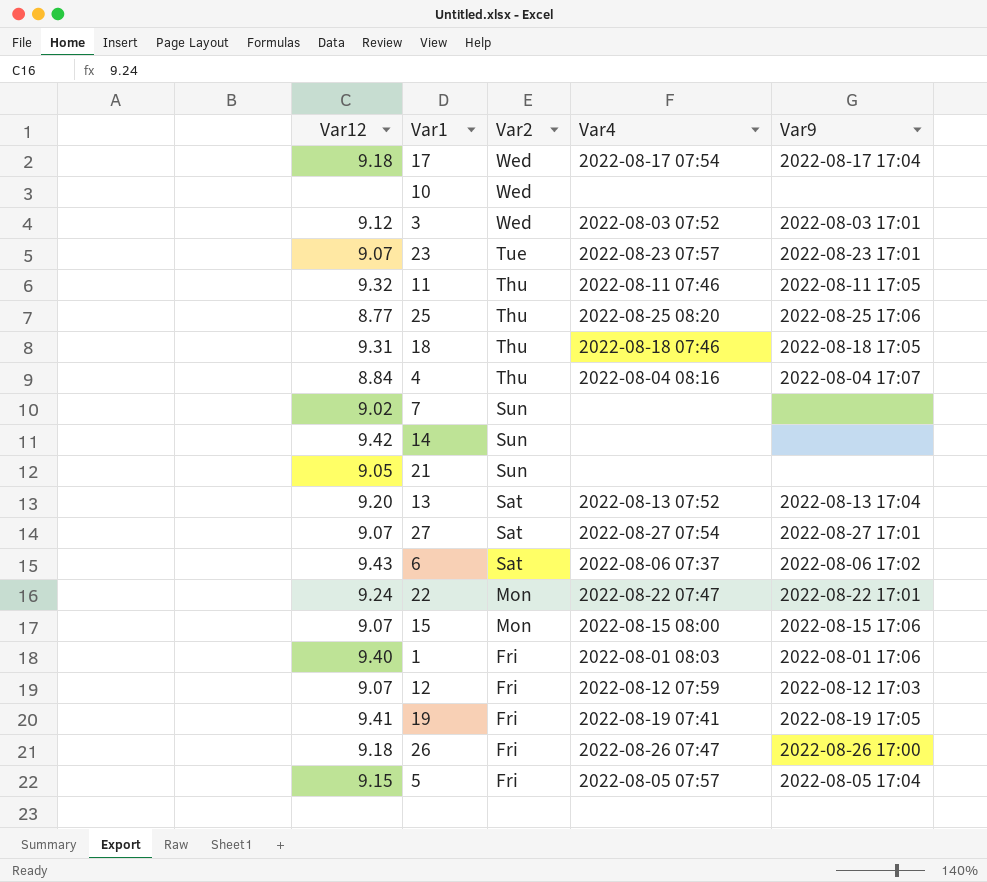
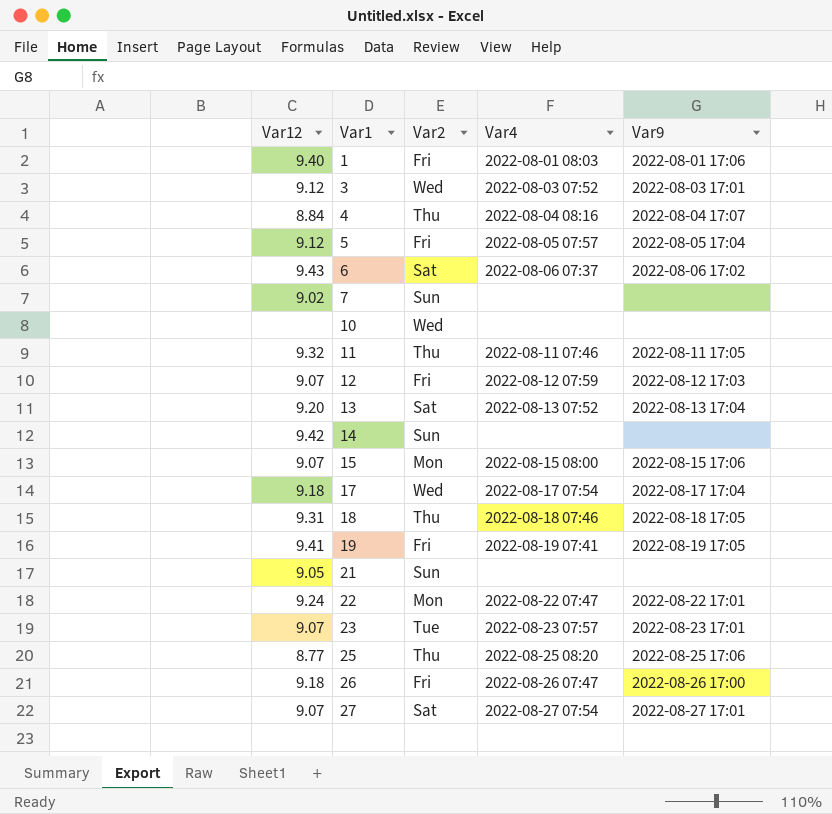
row order: Var2 descending -> Var1 ascending
5 | Var12: 9.15 -> 9.12

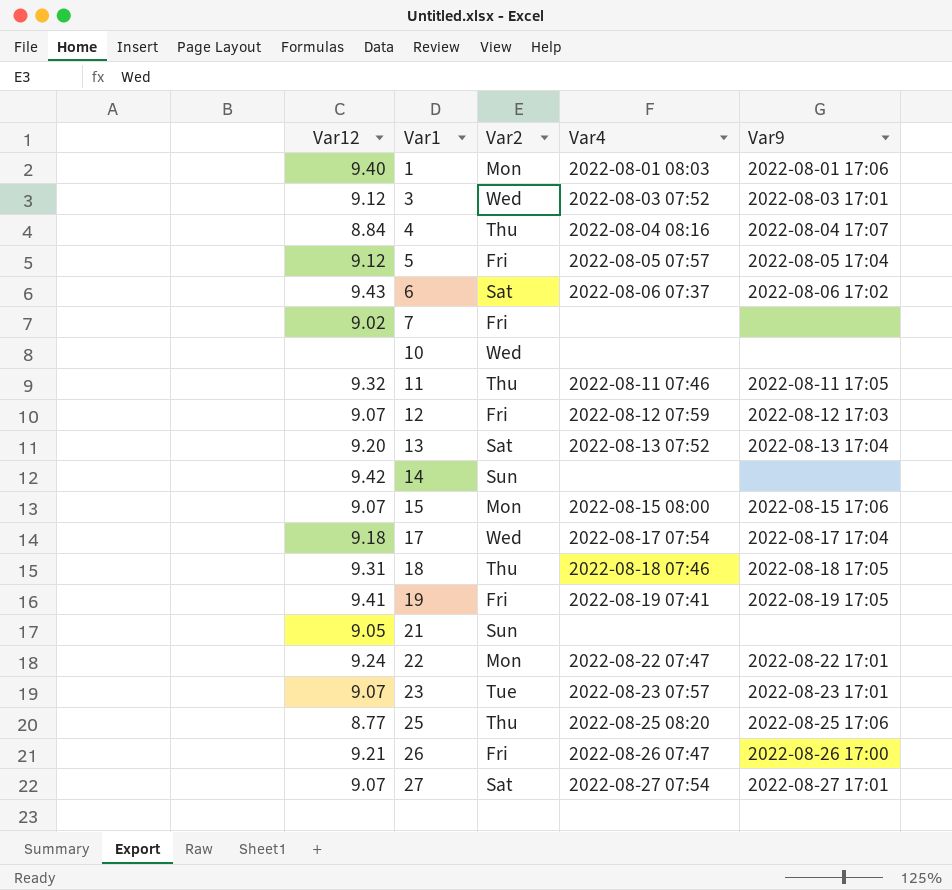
1 | Var2: Fri -> Mon
7 | Var2: Sun -> Fri
26 | Var12: 9.18 -> 9.21

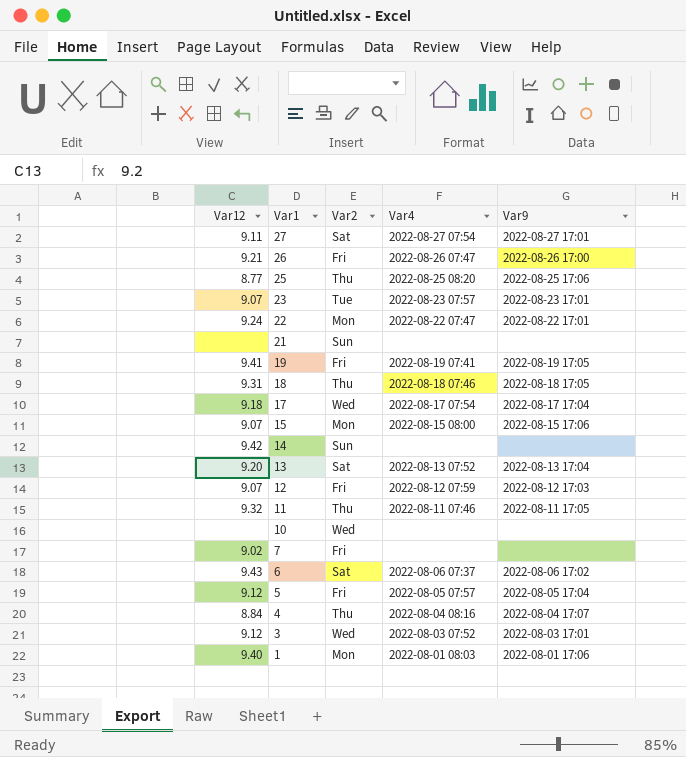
row order: Var1 ascending -> Var1 descending
27 | Var12: 9.07 -> 9.11
21 | Var12: 9.05 -> none

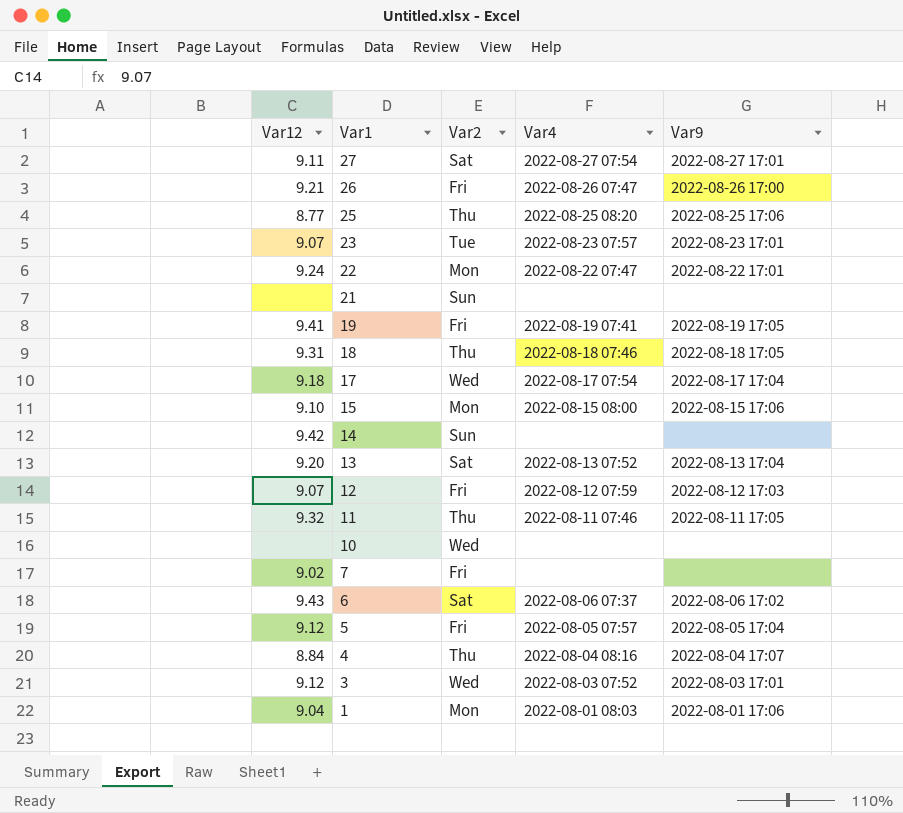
15 | Var12: 9.07 -> 9.10
1 | Var12: 9.40 -> 9.04

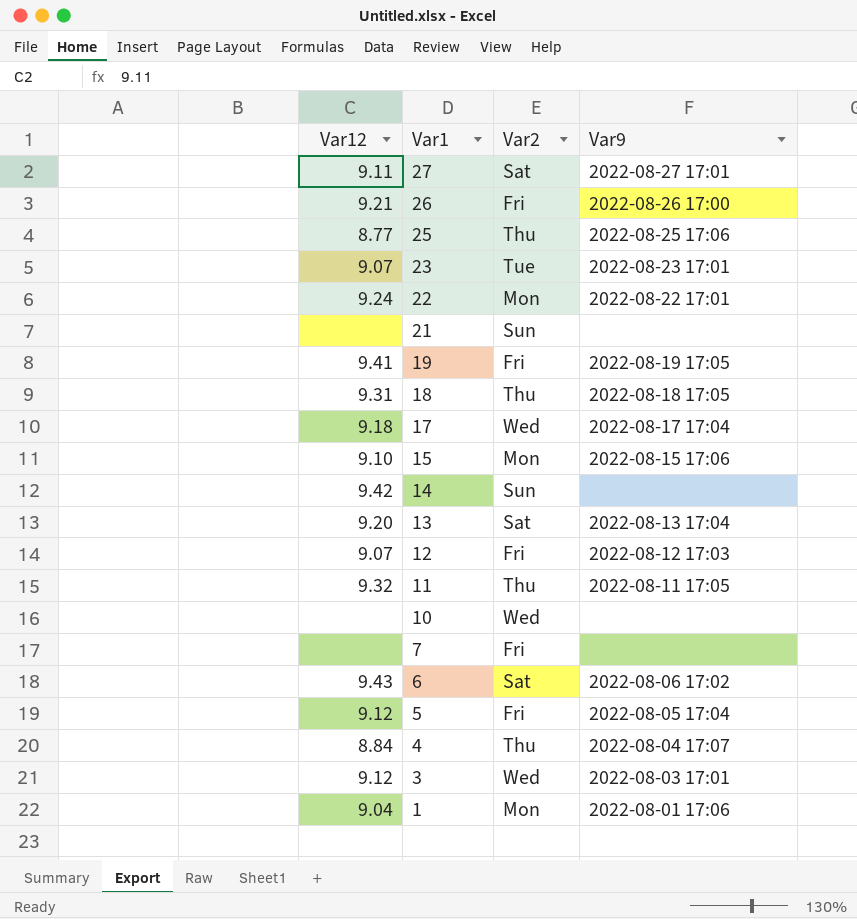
column Var4 | position: 4 -> none
7 | Var12: 9.02 -> none

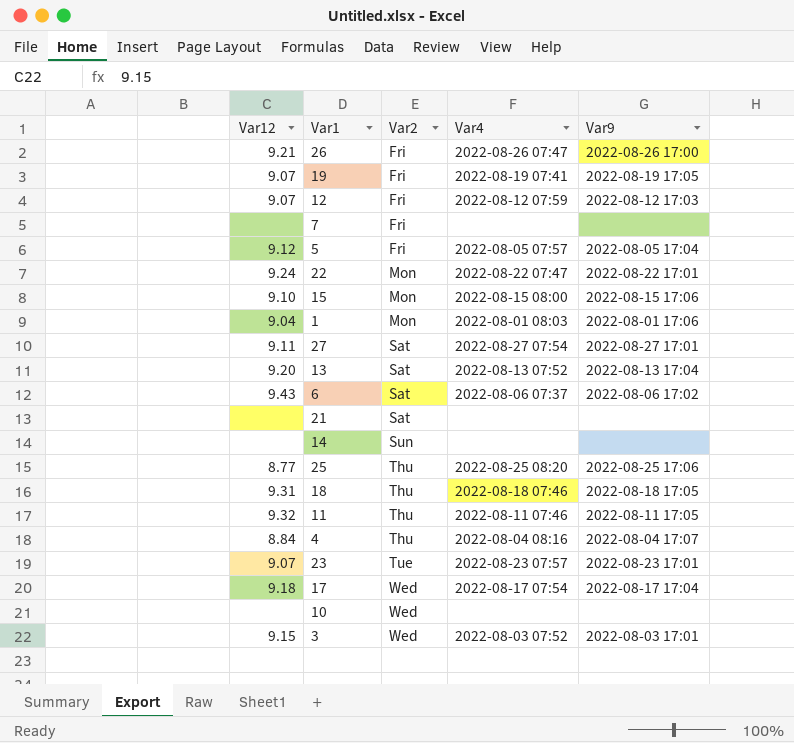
row order: Var1 descending -> Var2 ascending
column Var4 | position: none -> 4
19 | Var12: 9.41 -> 9.07
21 | Var2: Sun -> Sat
14 | Var12: 9.42 -> none
3 | Var12: 9.12 -> 9.15

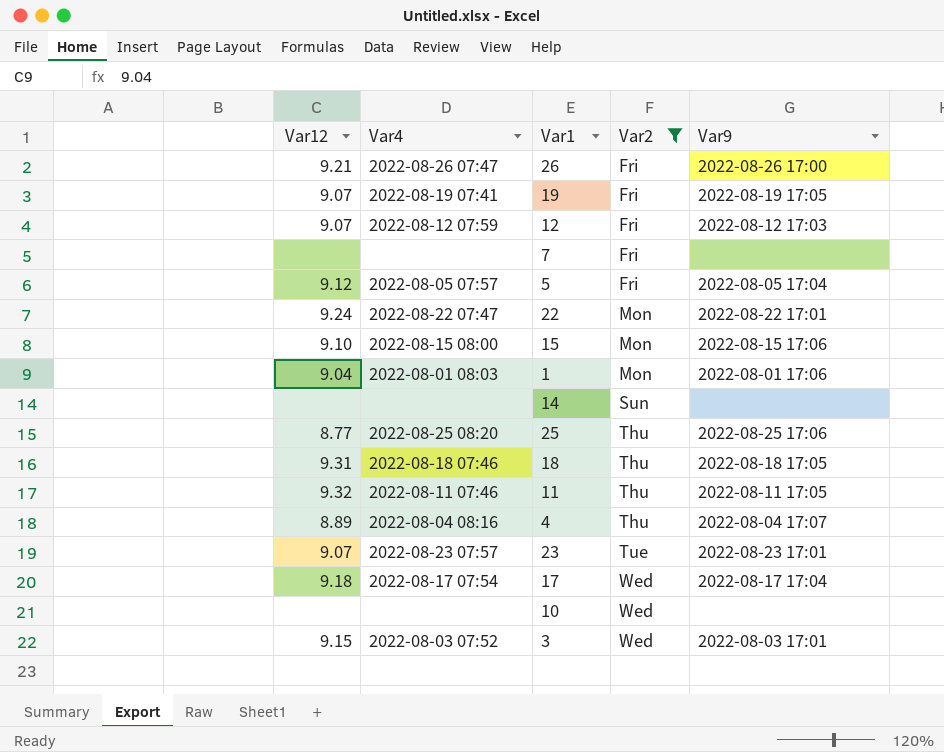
filter: none -> Var2 != Sat
column Var4 | position: 4 -> 2
4 | Var12: 8.84 -> 8.89

